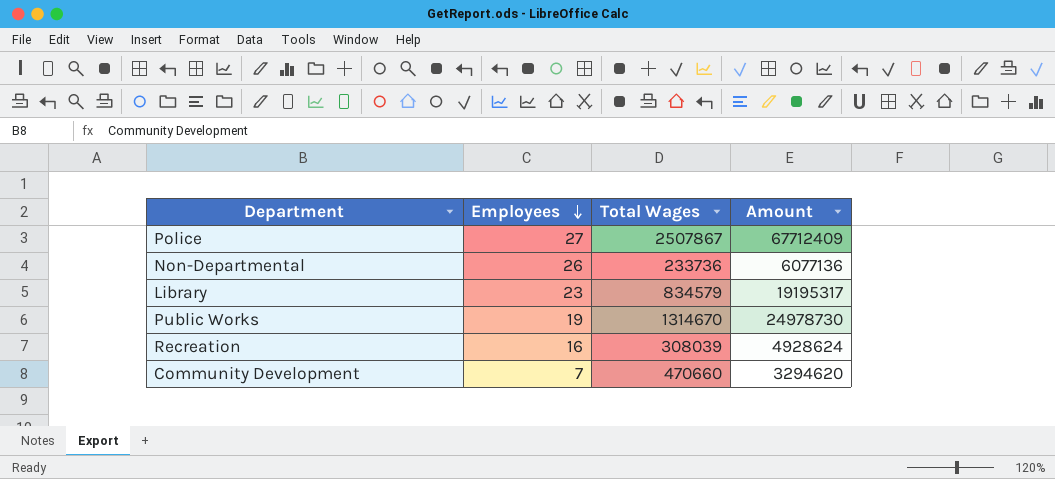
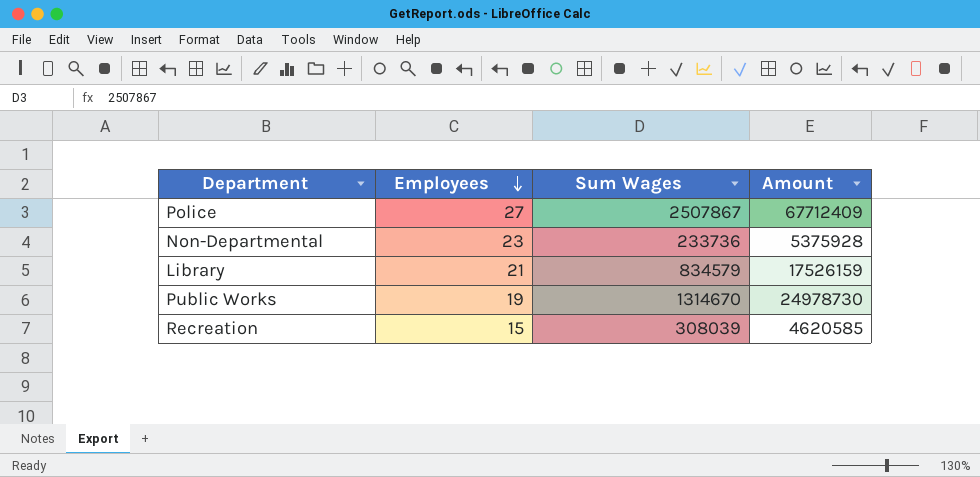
column name: Total Wages -> Sum Wages
row Community Development: 7 | 470660 | 3294620 -> none
Non-Departmental | Employees: 26 -> 23
Non-Departmental | Amount: 6077136 -> 5375928
Library | Employees: 23 -> 21
Library | Amount: 19195317 -> 17526159
Recreation | Employees: 16 -> 15
Recreation | Amount: 4928624 -> 4620585

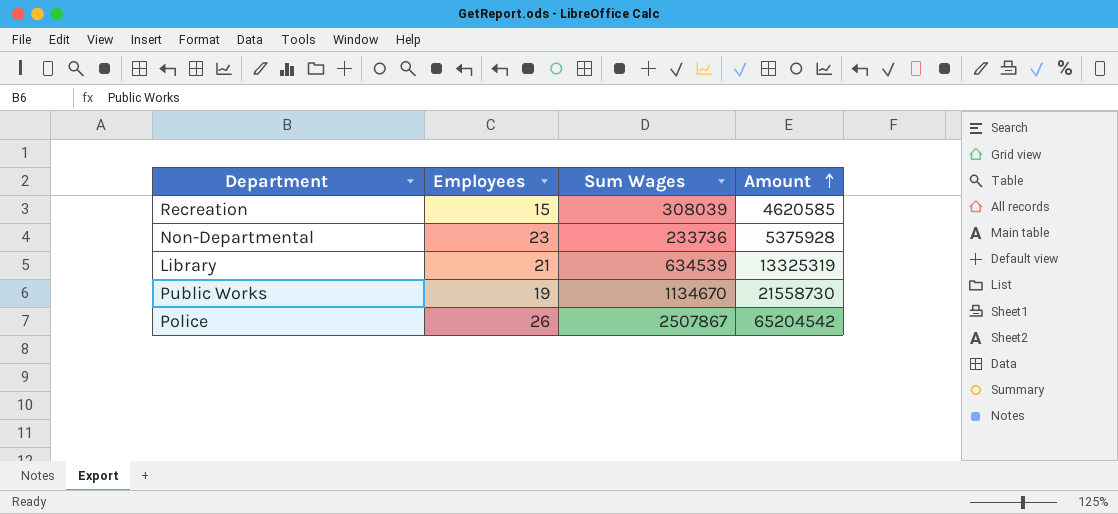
row order: Employees descending -> Amount ascending
Library | Sum Wages: 834579 -> 634539
Library | Amount: 17526159 -> 13325319
Public Works | Sum Wages: 1314670 -> 1134670
Public Works | Amount: 24978730 -> 21558730
Police | Employees: 27 -> 26
Police | Amount: 67712409 -> 65204542

